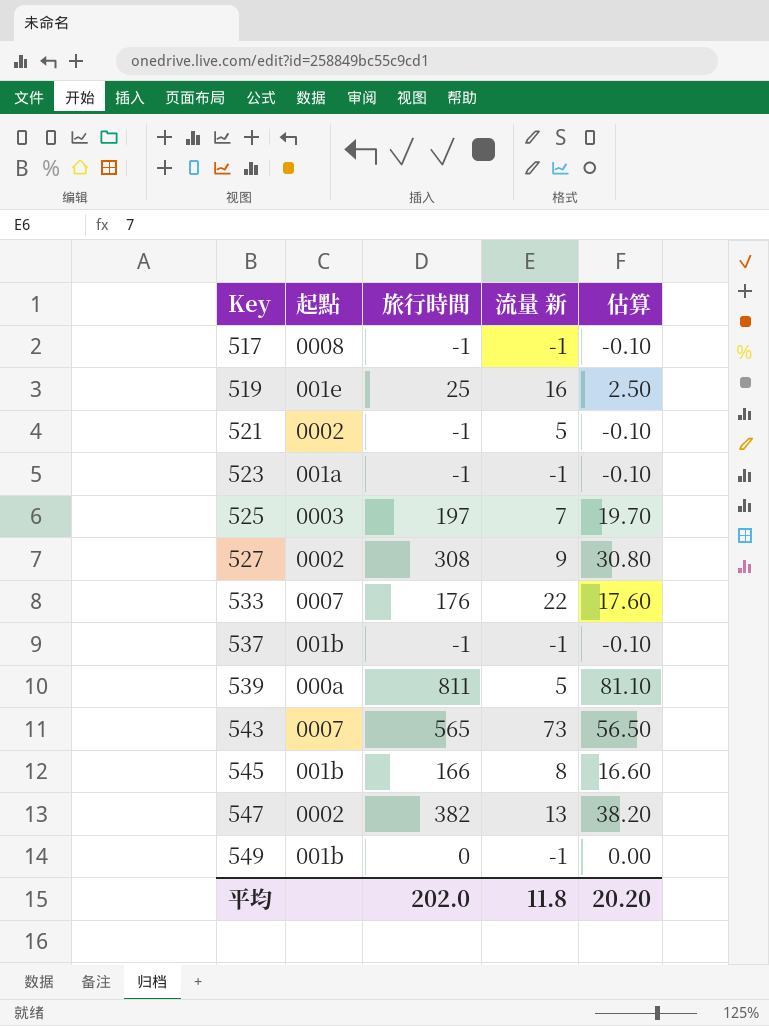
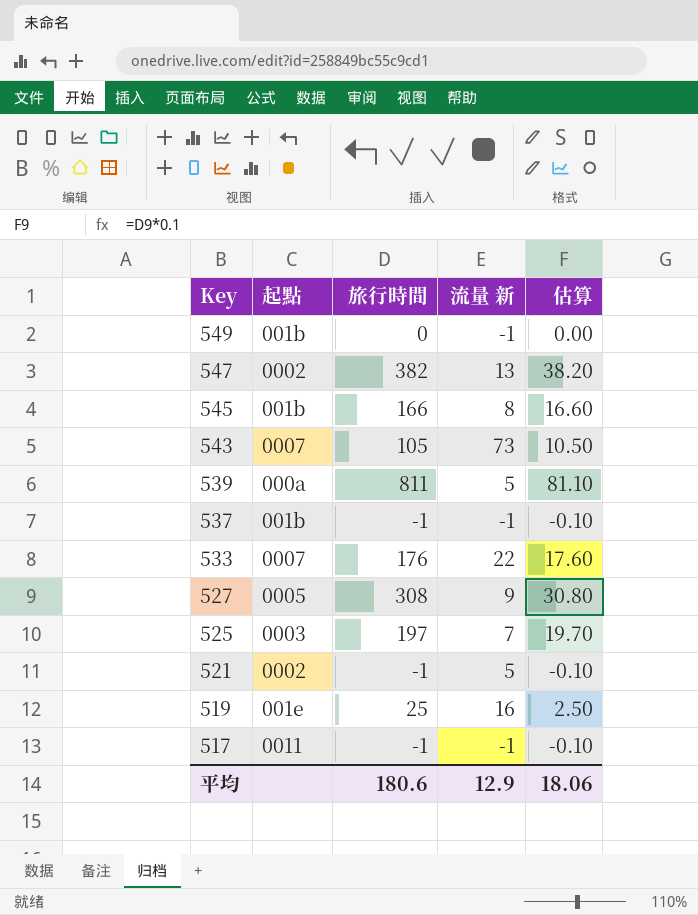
row order: Key ascending -> Key descending
row 523: 001a | -1 | -1 | -0.10 -> none
543 | 旅行時間: 565 -> 105
543 | 估算: 56.50 -> 10.50
527 | 起點: 0002 -> 0005
517 | 起點: 0008 -> 0011
平均 | 旅行時間: 202.0 -> 180.6
平均 | 流量 新: 11.8 -> 12.9
平均 | 估算: 20.20 -> 18.06

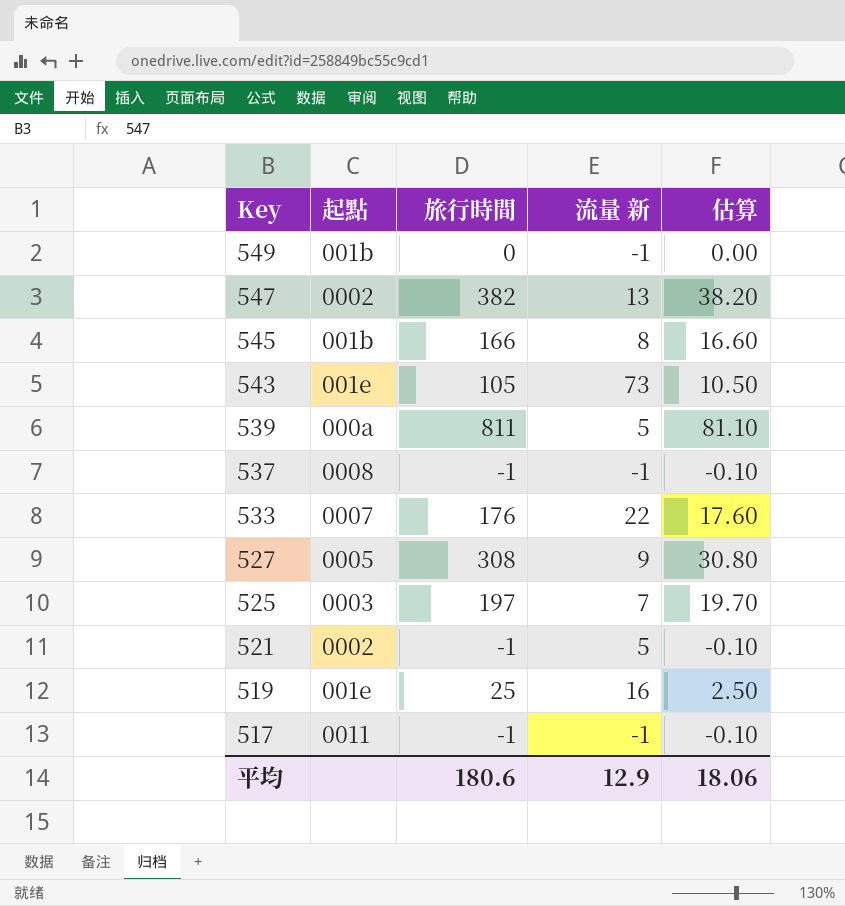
543 | 起點: 0007 -> 001e
537 | 起點: 001b -> 0008

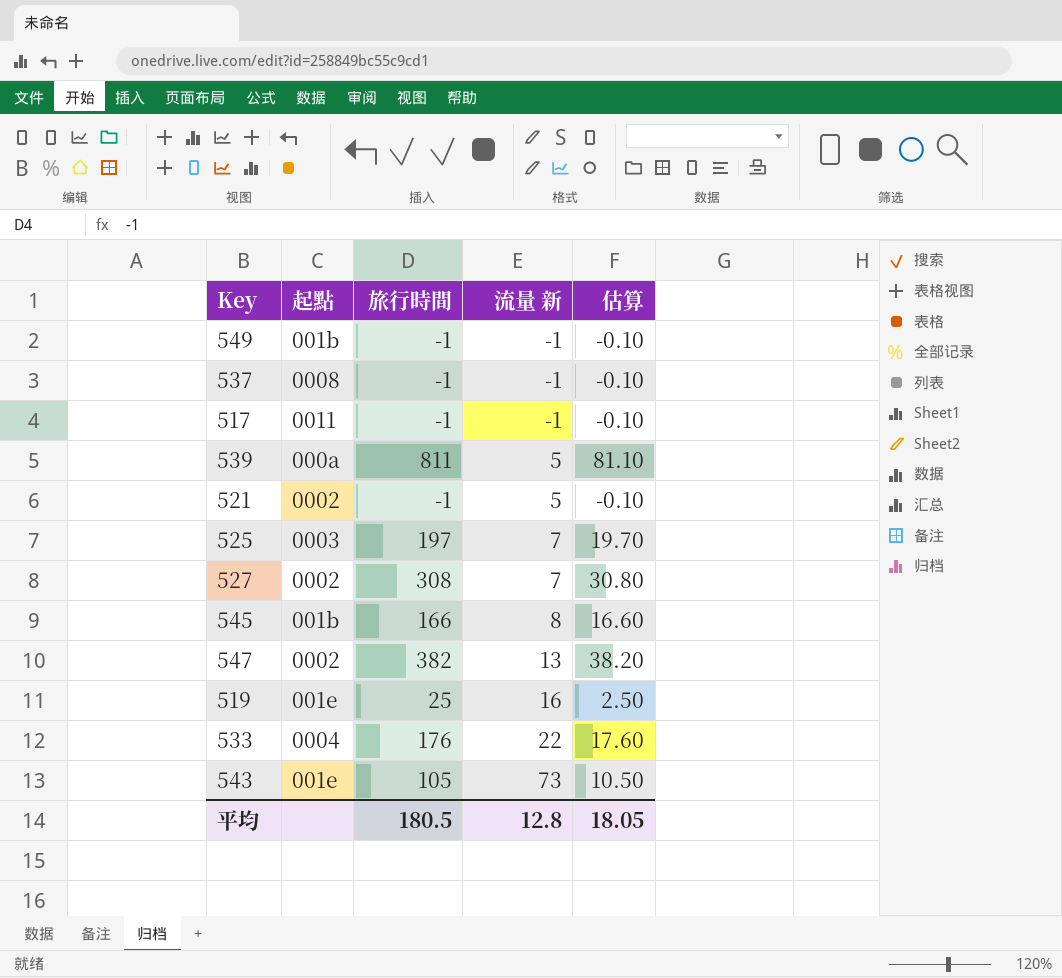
row order: Key descending -> 流量 新 ascending
549 | 旅行時間: 0 -> -1
549 | 估算: 0.00 -> -0.10
527 | 起點: 0005 -> 0002
527 | 流量 新: 9 -> 7
533 | 起點: 0007 -> 0004
平均 | 旅行時間: 180.6 -> 180.5
平均 | 流量 新: 12.9 -> 12.8
平均 | 估算: 18.06 -> 18.05

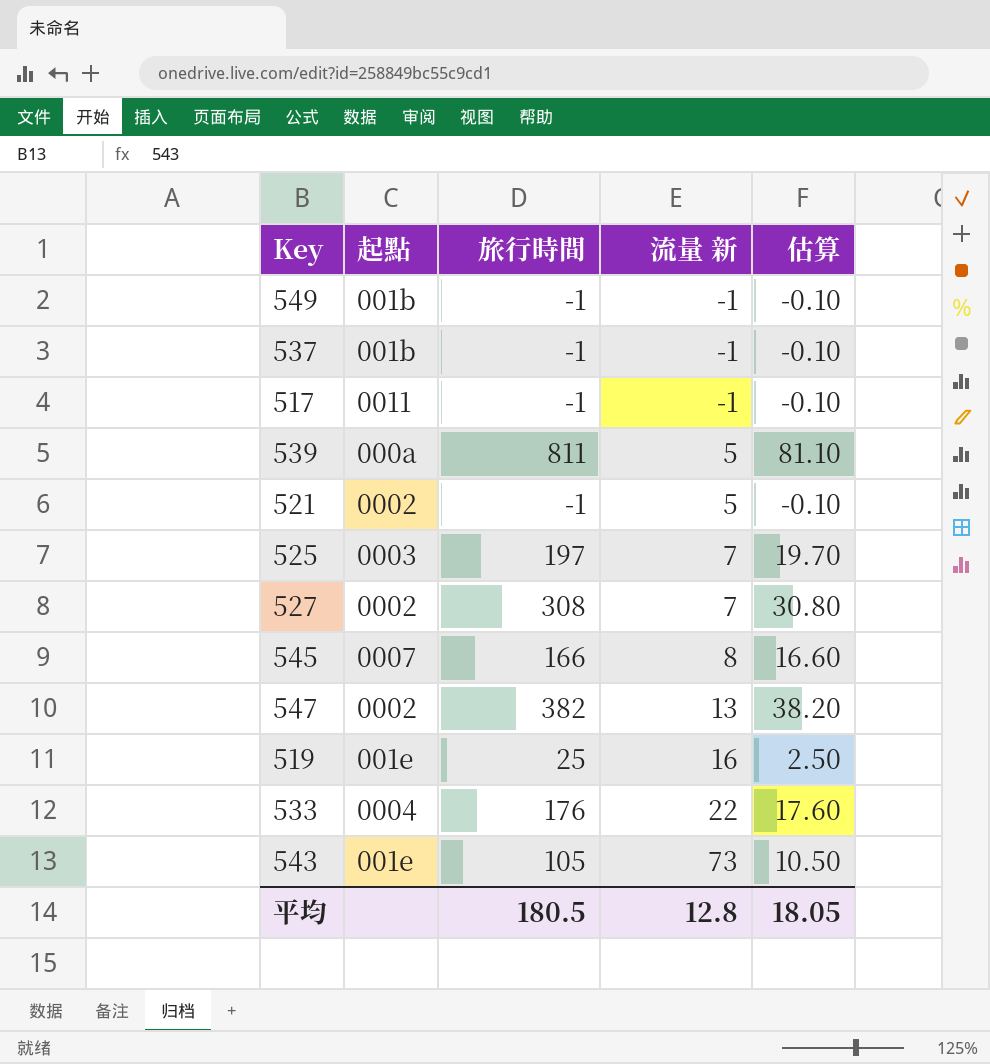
537 | 起點: 0008 -> 001b
545 | 起點: 001b -> 0007

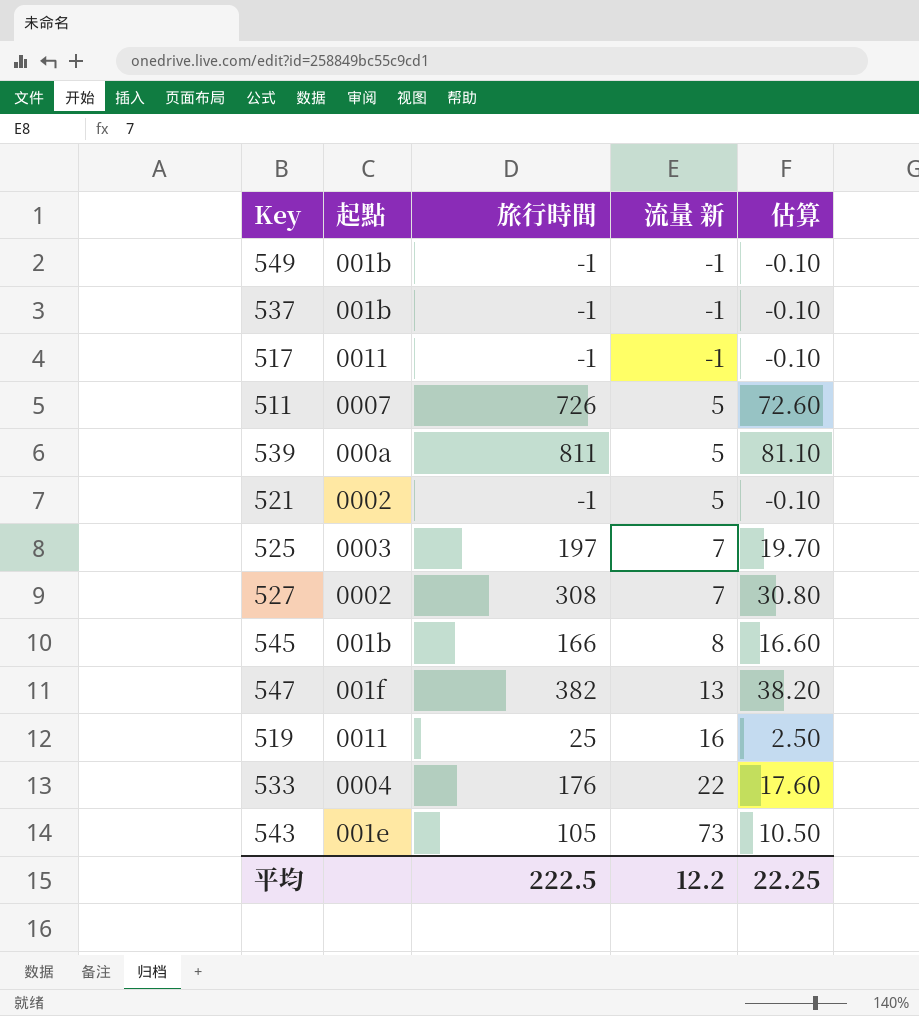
row 511: none -> 0007 | 726 | 5 | 72.60
545 | 起點: 0007 -> 001b
547 | 起點: 0002 -> 001f
519 | 起點: 001e -> 0011
平均 | 旅行時間: 180.5 -> 222.5
平均 | 流量 新: 12.8 -> 12.2
平均 | 估算: 18.05 -> 22.25

